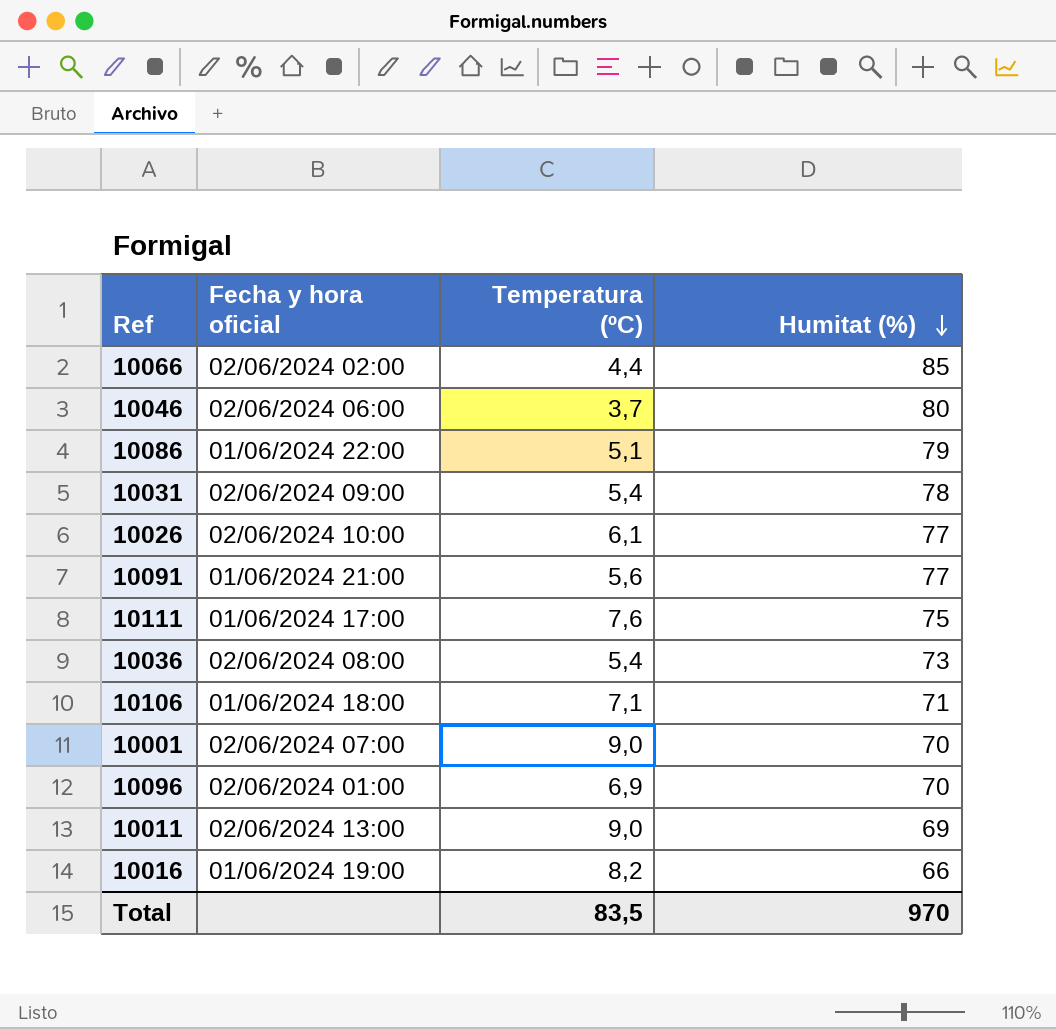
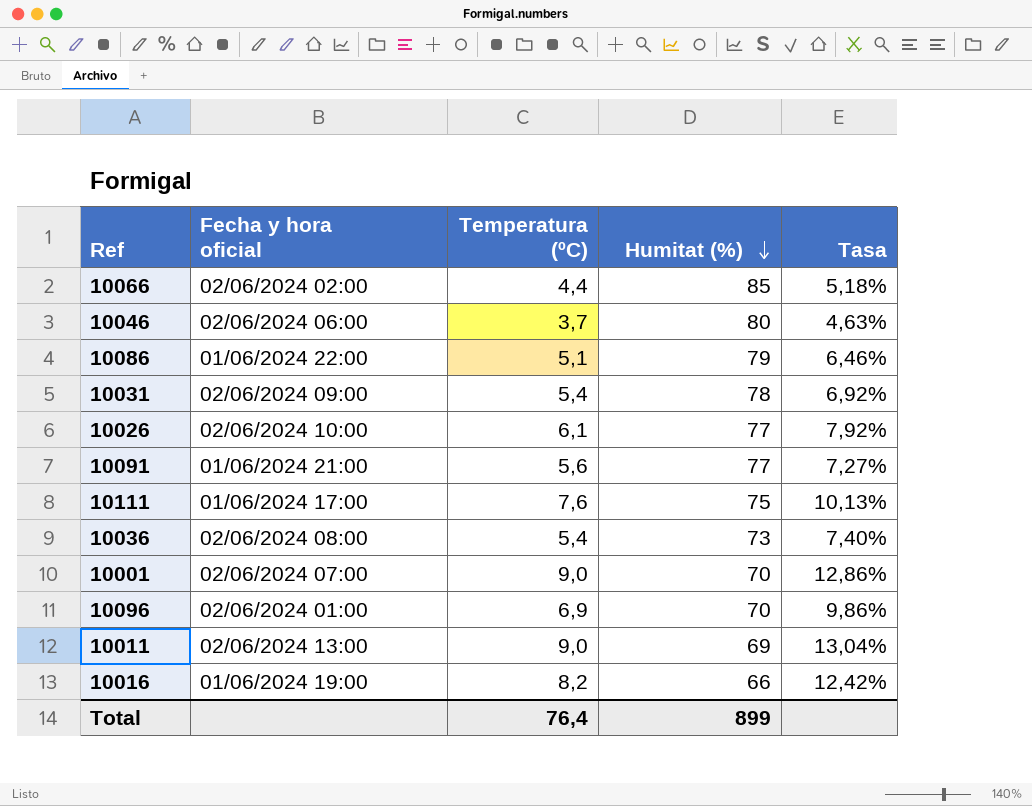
column Tasa | formula: none -> [Temperatura (ºC)] / [Humitat (%)]
row 10106: 01/06/2024 18:00 | 7,1 | 71 -> none
Total | Temperatura (ºC): 83,5 -> 76,4
Total | Humitat (%): 970 -> 899

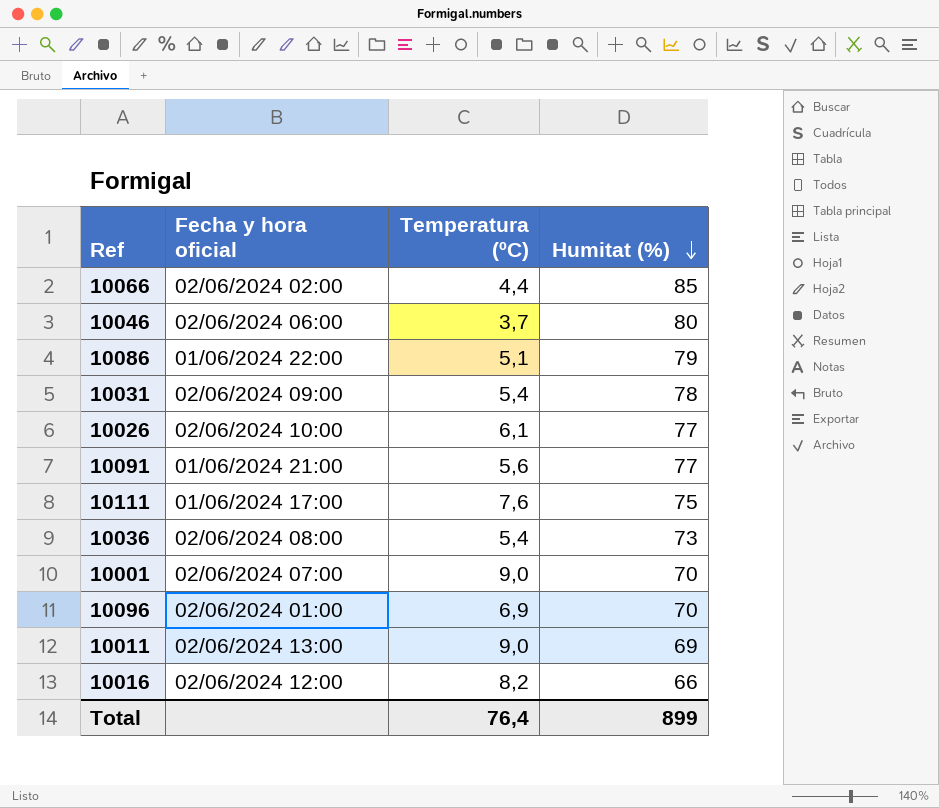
column Tasa | formula: [Temperatura (ºC)] / [Humitat (%)] -> none
10016 | Fecha y hora oficial: 01/06/2024 19:00 -> 02/06/2024 12:00

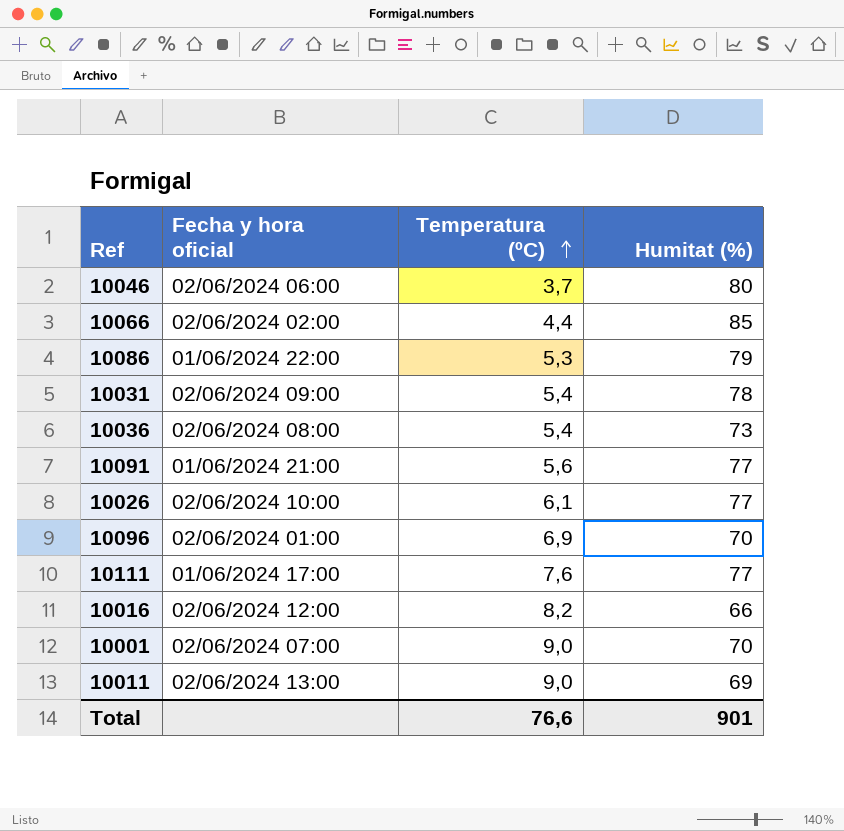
row order: Humitat (%) descending -> Temperatura (ºC) ascending
10086 | Temperatura (ºC): 5,1 -> 5,3
10111 | Humitat (%): 75 -> 77
Total | Temperatura (ºC): 76,4 -> 76,6
Total | Humitat (%): 899 -> 901

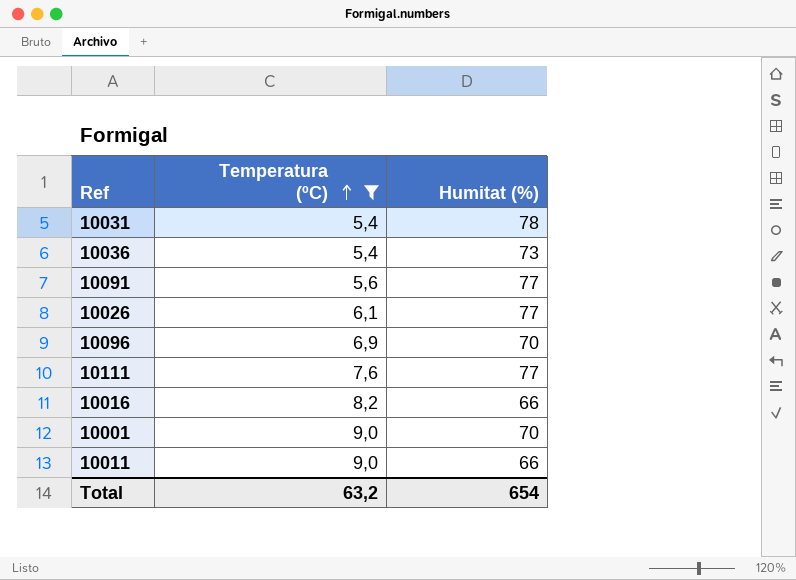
filter: none -> Temperatura (ºC) >= 5,4
column Fecha y hora oficial | position: 2 -> none
10011 | Humitat (%): 69 -> 66
Total | Temperatura (ºC): 76,6 -> 63,2
Total | Humitat (%): 901 -> 654

